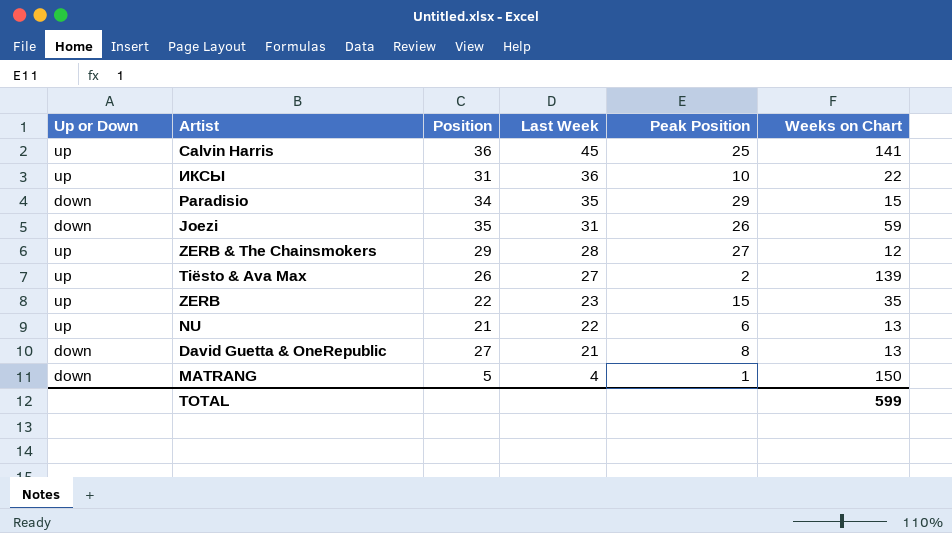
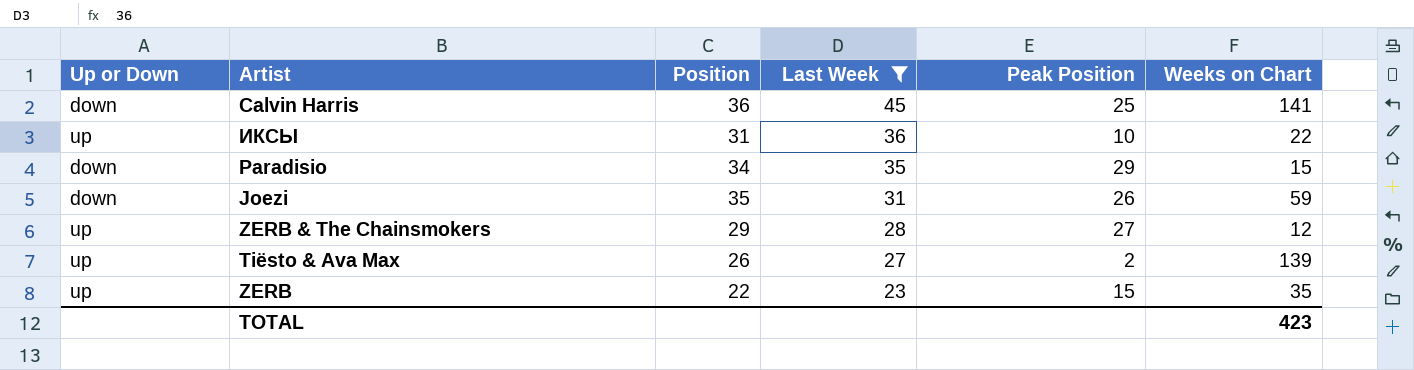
filter: none -> Last Week >= 23
Calvin Harris | Up or Down: up -> down
TOTAL | Weeks on Chart: 599 -> 423

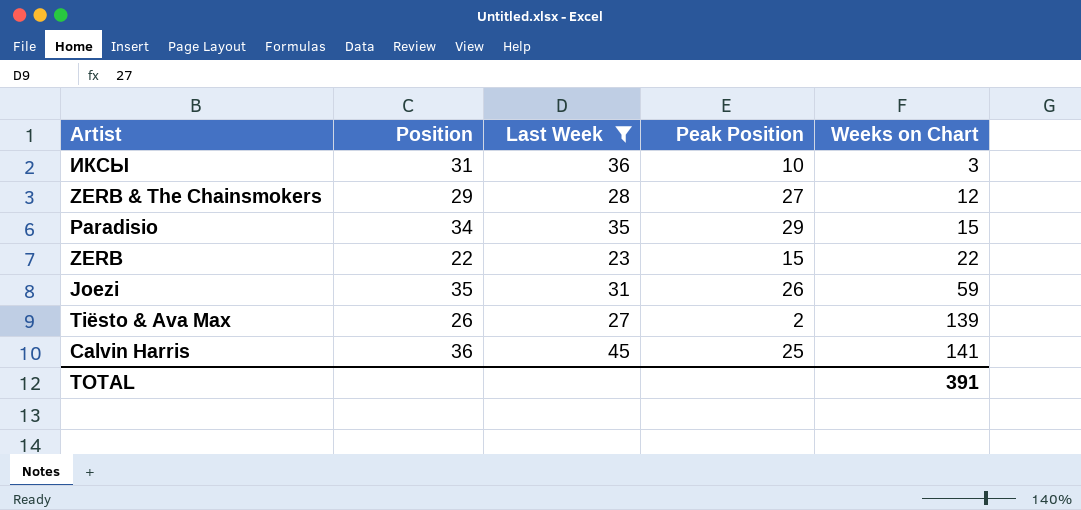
row order: Last Week descending -> Weeks on Chart ascending
column Up or Down | position: 1 -> none
ИКСЫ | Weeks on Chart: 22 -> 3
ZERB | Weeks on Chart: 35 -> 22
TOTAL | Weeks on Chart: 423 -> 391

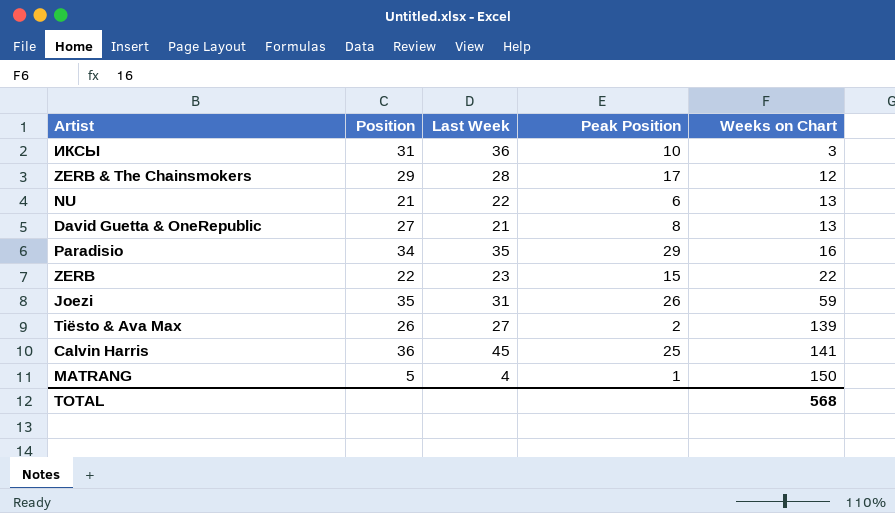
filter: Last Week >= 23 -> none
ZERB & The Chainsmokers | Peak Position: 27 -> 17
Paradisio | Weeks on Chart: 15 -> 16
TOTAL | Weeks on Chart: 391 -> 568

